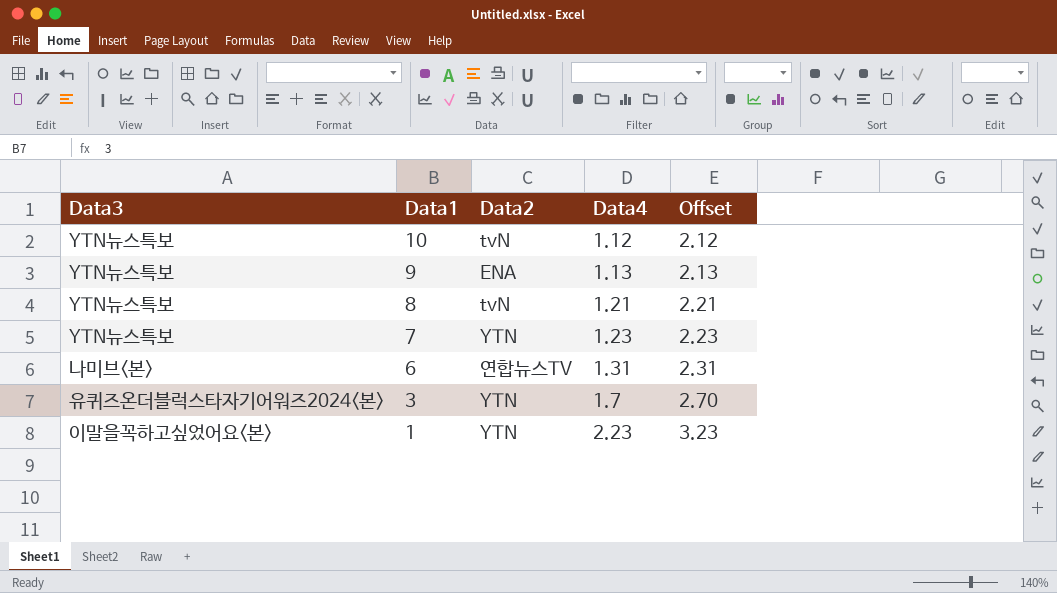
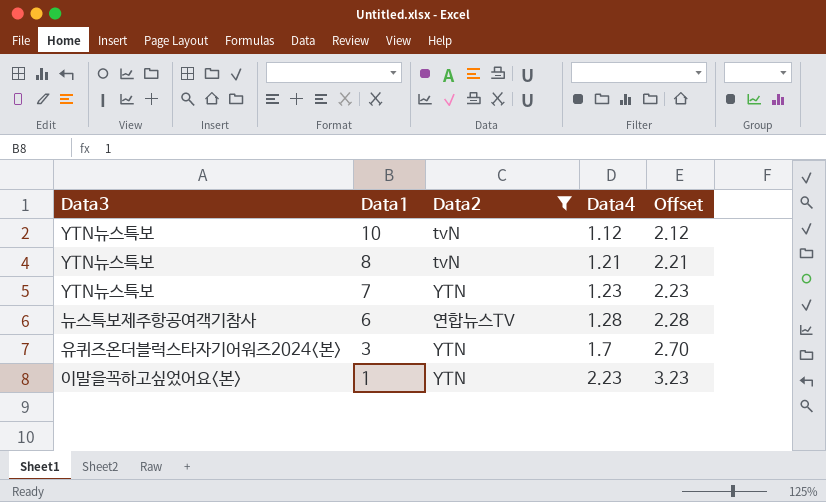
filter: none -> Data2 != ENA
6 | Data3: 나미브<본> -> 뉴스특보제주항공여객기참사
6 | Data4: 1.31 -> 1.28
6 | Offset: 2.31 -> 2.28

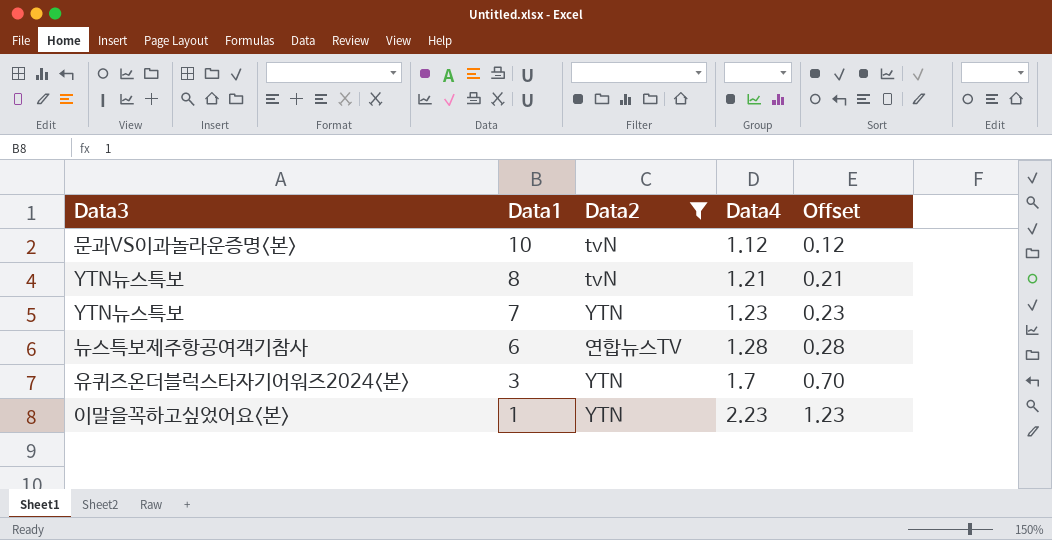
column Offset | formula: [Data4] + 1 -> [Data4] - 1
10 | Data3: YTN뉴스특보 -> 문과VS이과놀라운증명<본>

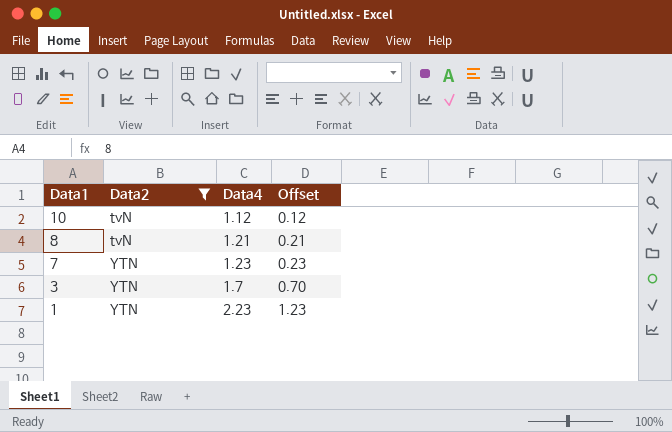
column Data3 | position: 1 -> none
row 6: 뉴스특보제주항공여객기참사 | 연합뉴스TV | 1.28 | 0.28 -> none

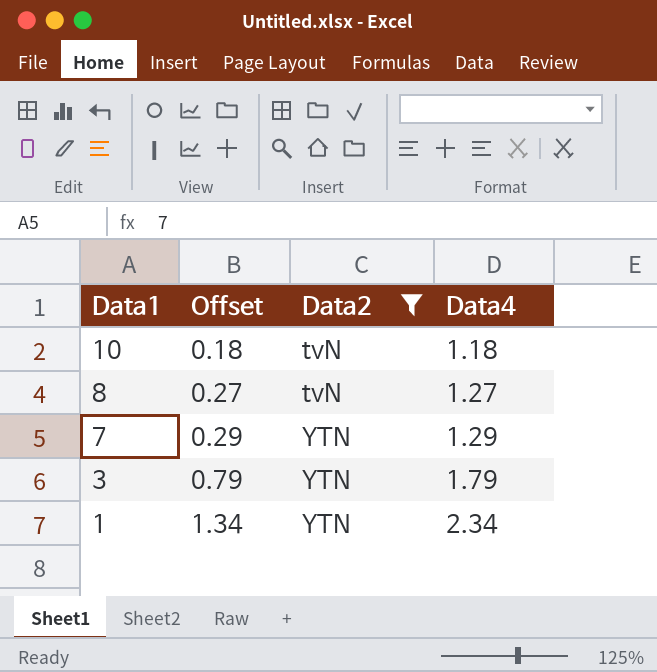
column Offset | position: 4 -> 2
10 | Offset: 0.12 -> 0.18
10 | Data4: 1.12 -> 1.18
8 | Offset: 0.21 -> 0.27
8 | Data4: 1.21 -> 1.27
7 | Offset: 0.23 -> 0.29
7 | Data4: 1.23 -> 1.29
3 | Offset: 0.70 -> 0.79
3 | Data4: 1.7 -> 1.79
1 | Offset: 1.23 -> 1.34
1 | Data4: 2.23 -> 2.34

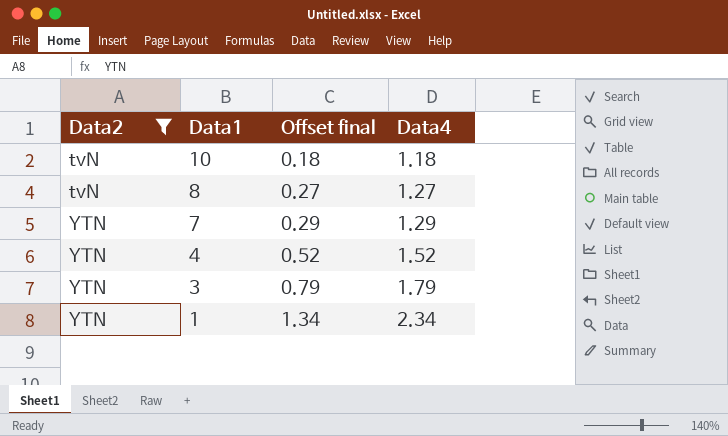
column Data2 | position: 3 -> 1
column name: Offset -> Offset final
row 4: none -> YTN | 0.52 | 1.52

